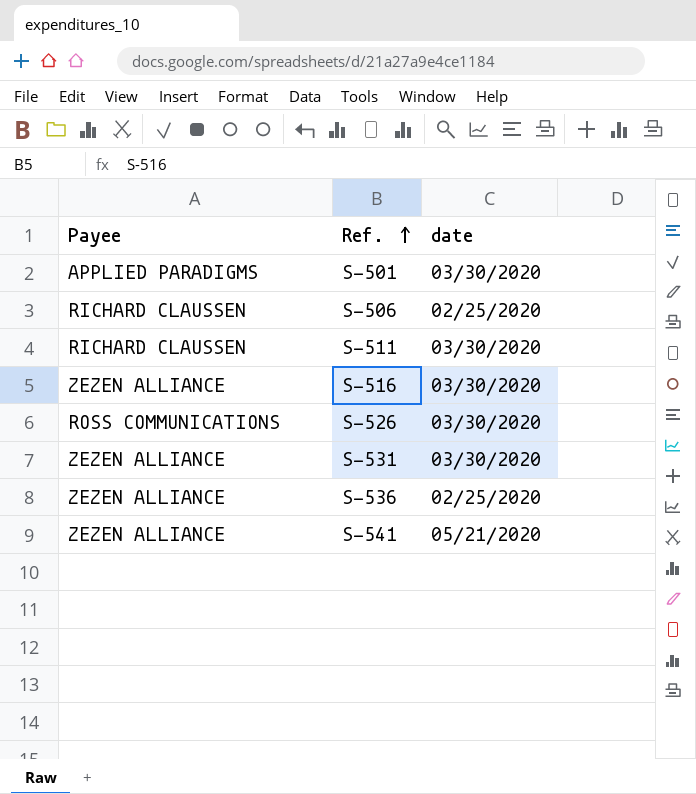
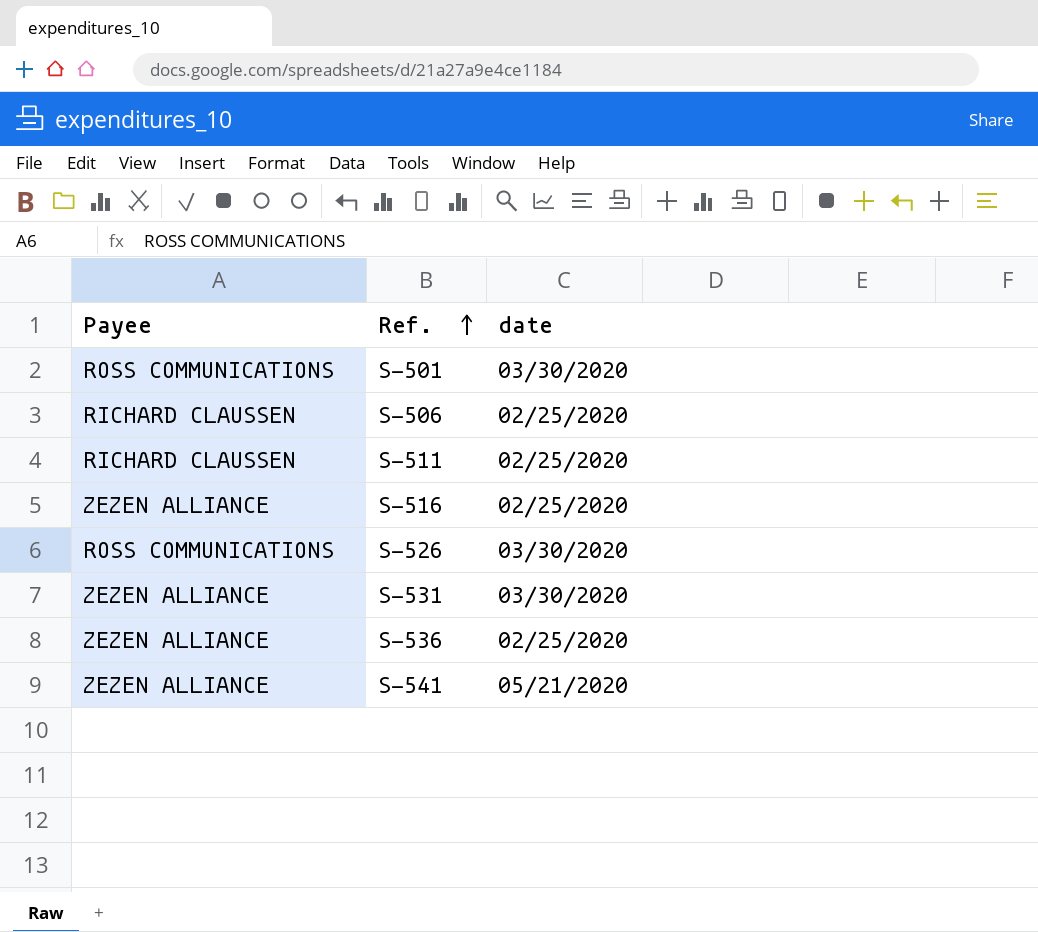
S-501 | Payee: APPLIED PARADIGMS -> ROSS COMMUNICATIONS
S-511 | date: 03/30/2020 -> 02/25/2020
S-516 | date: 03/30/2020 -> 02/25/2020

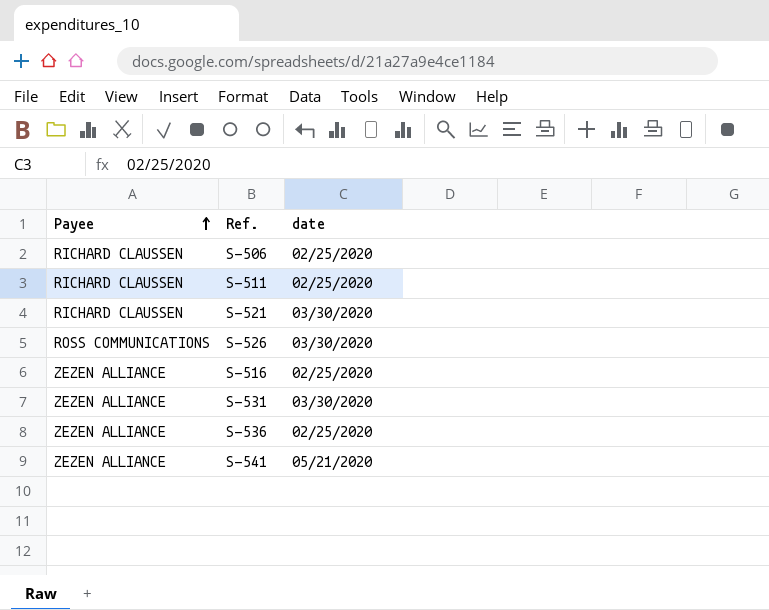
row order: Ref. ascending -> Payee ascending
row S-501: ROSS COMMUNICATIONS | 03/30/2020 -> none
row S-521: none -> RICHARD CLAUSSEN | 03/30/2020

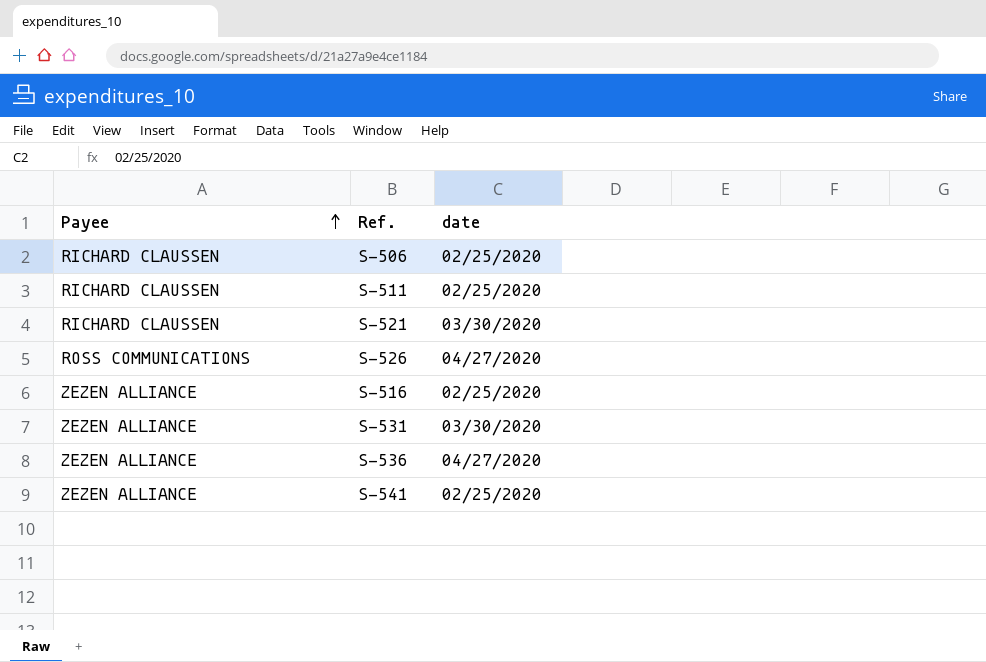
S-526 | date: 03/30/2020 -> 04/27/2020
S-536 | date: 02/25/2020 -> 04/27/2020
S-541 | date: 05/21/2020 -> 02/25/2020

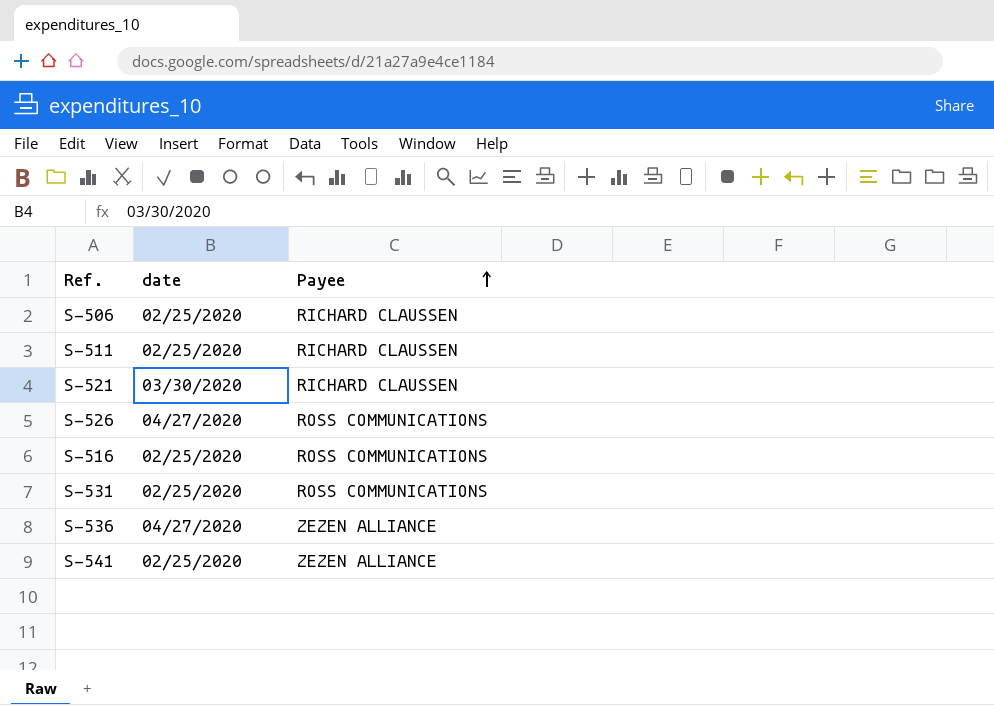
column Payee | position: 1 -> 3
S-516 | Payee: ZEZEN ALLIANCE -> ROSS COMMUNICATIONS
S-531 | date: 03/30/2020 -> 02/25/2020
S-531 | Payee: ZEZEN ALLIANCE -> ROSS COMMUNICATIONS

